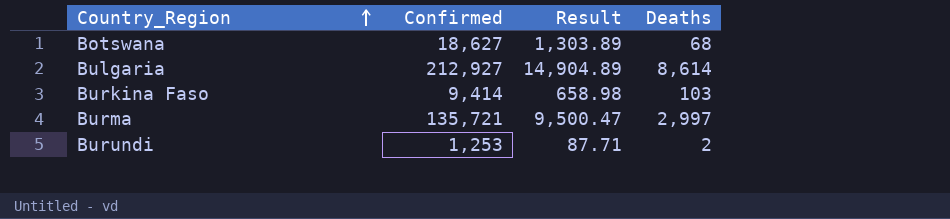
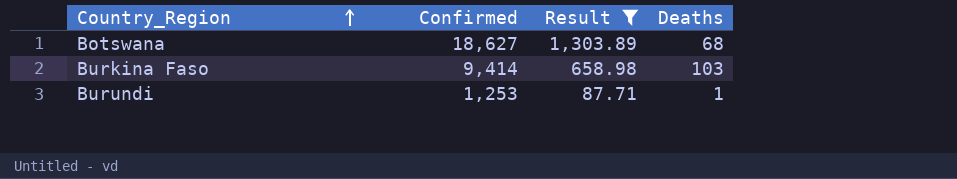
filter: none -> Result <= 1,303.89
Burundi | Deaths: 2 -> 1

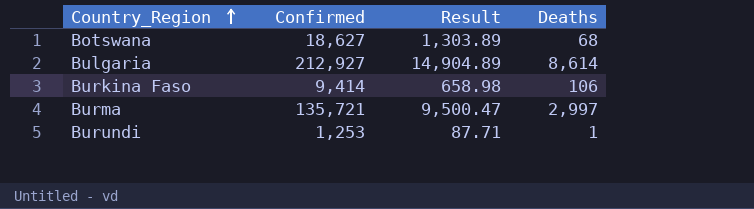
filter: Result <= 1,303.89 -> none
Burkina Faso | Deaths: 103 -> 106

